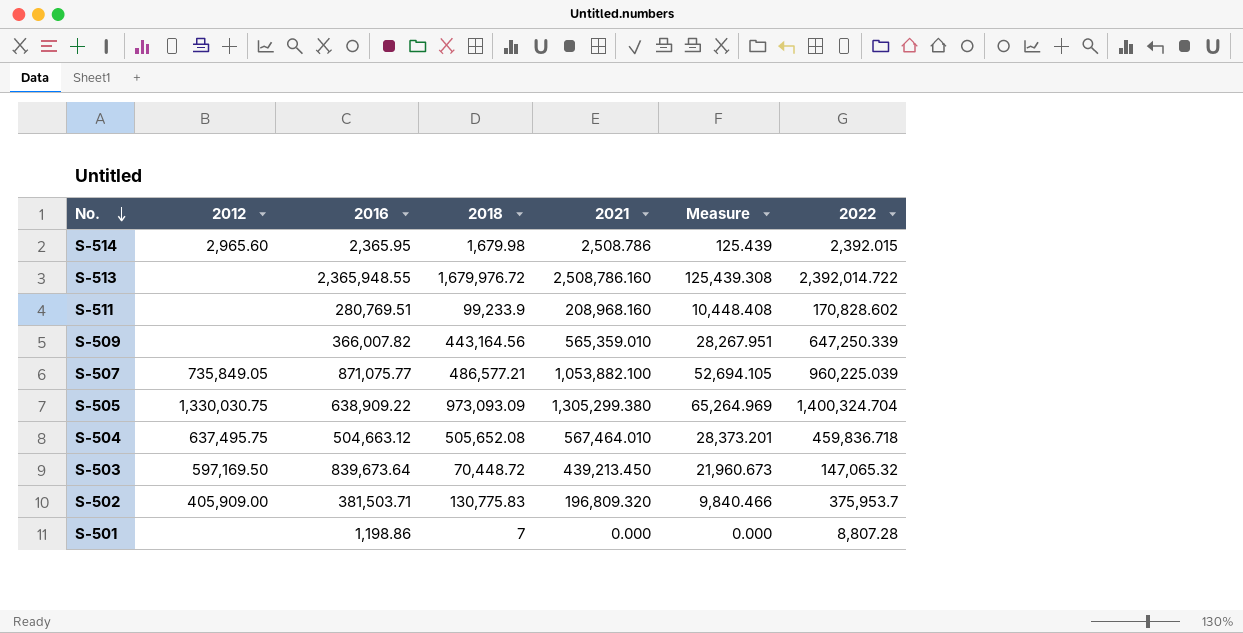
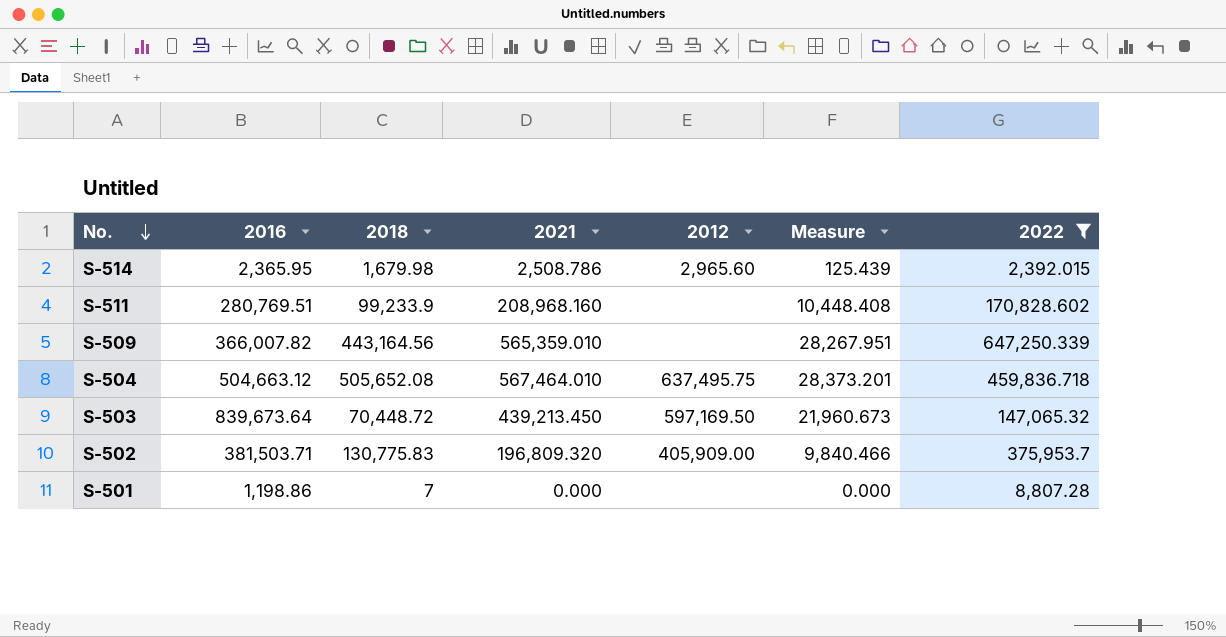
filter: none -> 2022 <= 647,250.339
column 2012 | position: 2 -> 5

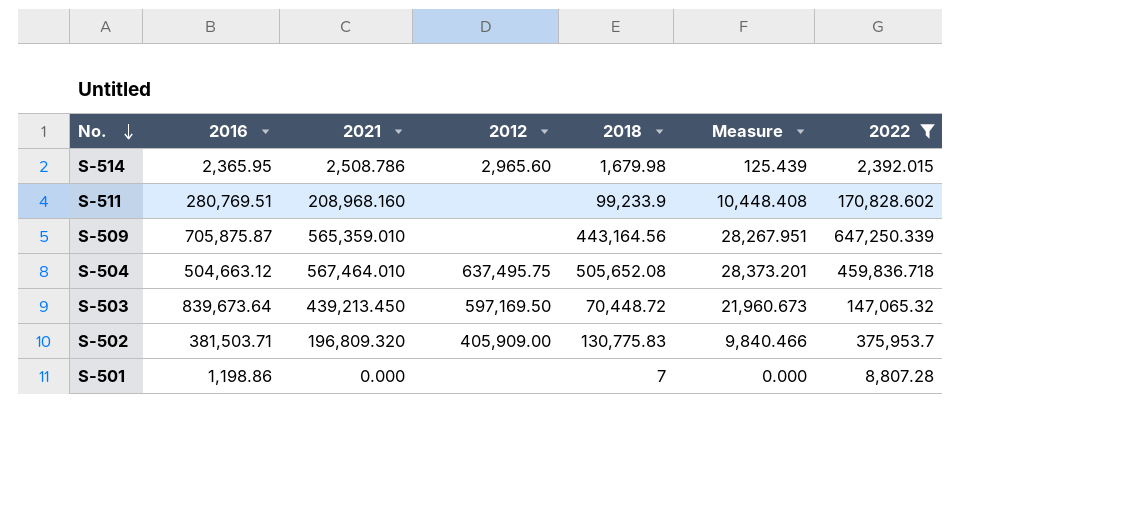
column 2018 | position: 3 -> 5
S-509 | 2016: 366,007.82 -> 705,875.87

